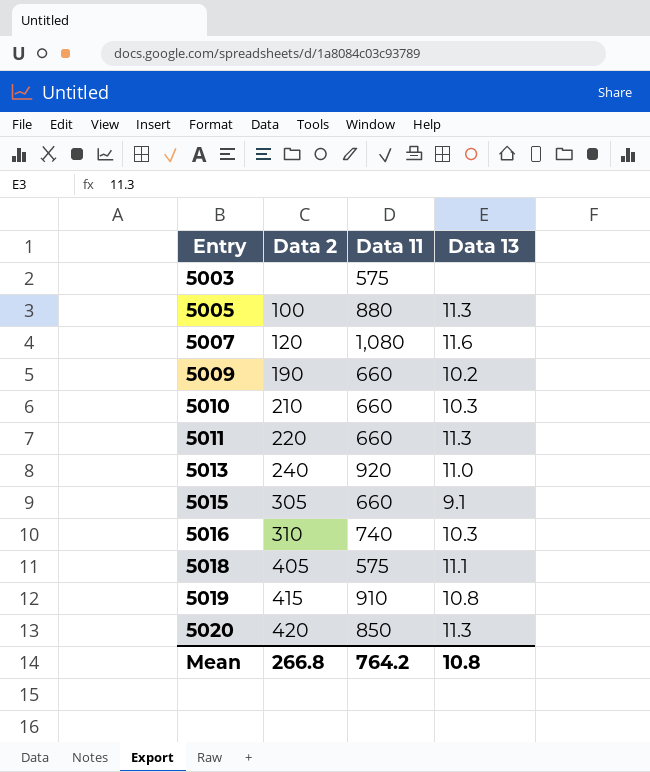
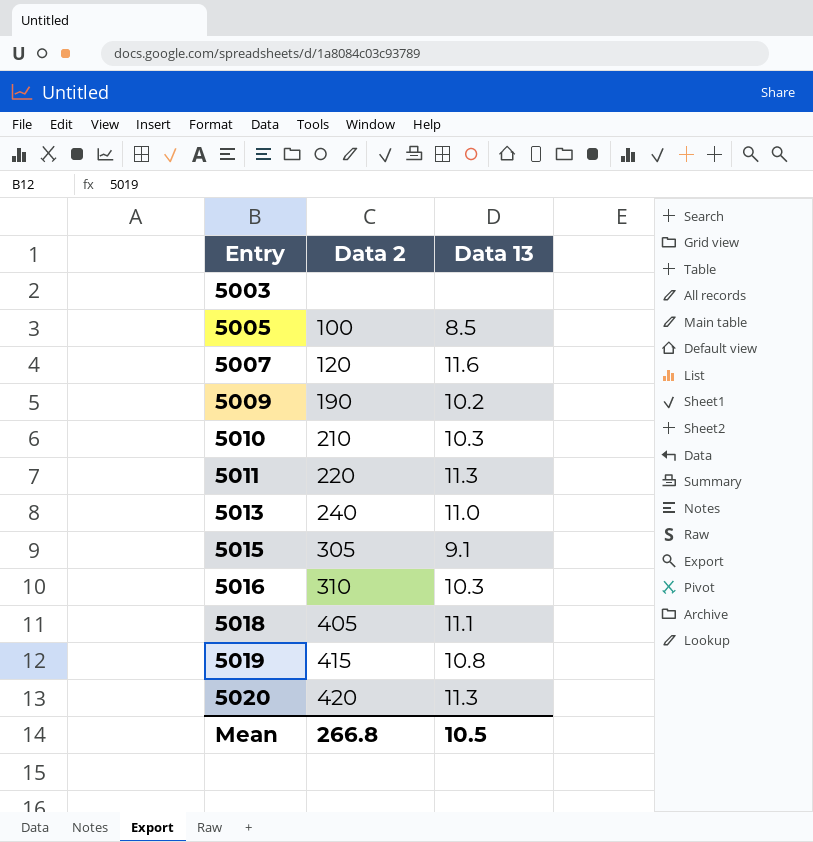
column Data 11 | position: 3 -> none
5005 | Data 13: 11.3 -> 8.5
Mean | Data 13: 10.8 -> 10.5

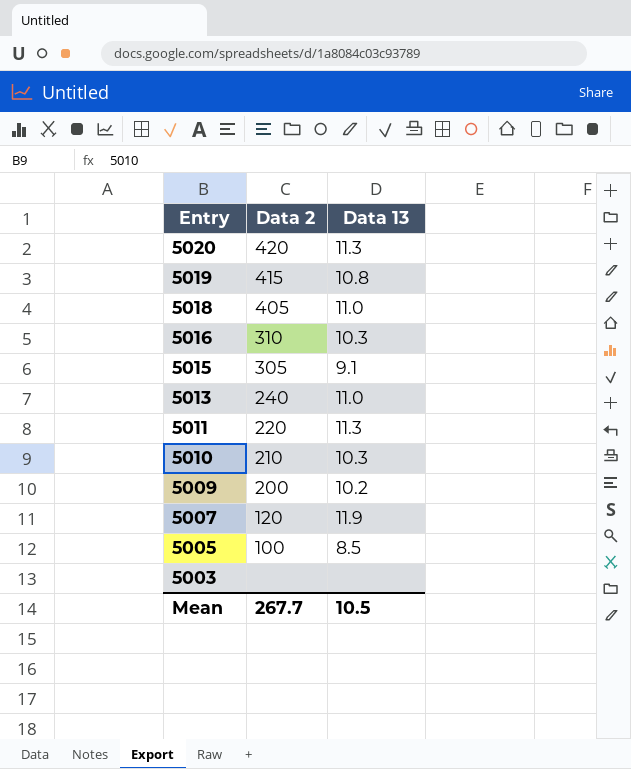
row order: Entry ascending -> Entry descending
5018 | Data 13: 11.1 -> 11.0
5009 | Data 2: 190 -> 200
5007 | Data 13: 11.6 -> 11.9
Mean | Data 2: 266.8 -> 267.7

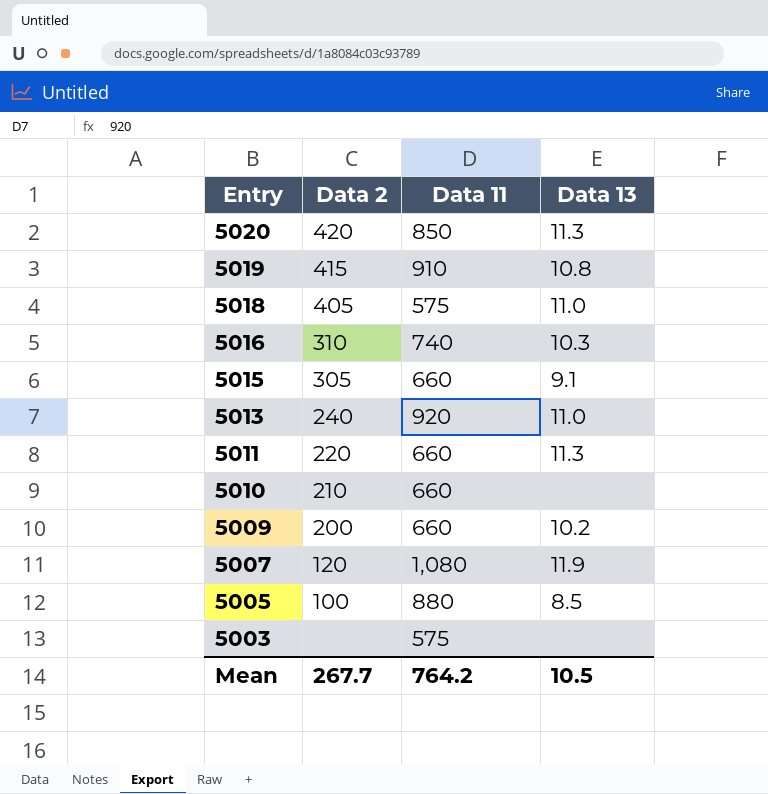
column Data 11 | position: none -> 3
5010 | Data 13: 10.3 -> none

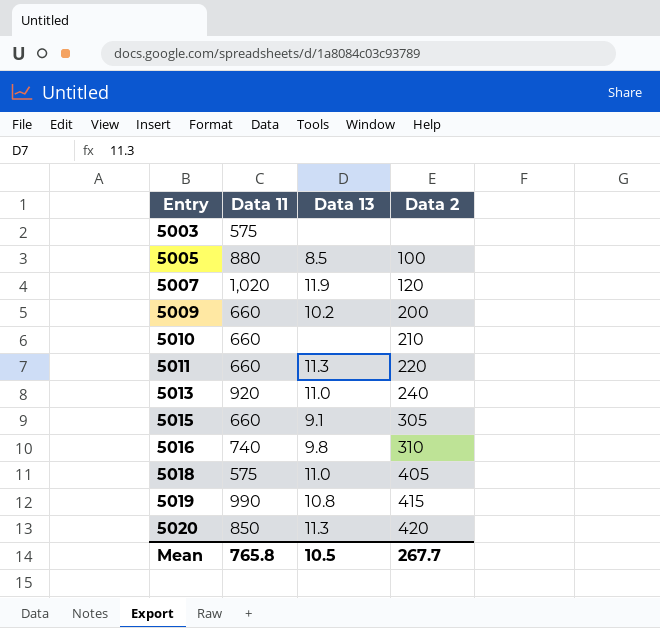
row order: Entry descending -> Entry ascending
column Data 2 | position: 2 -> 4
5007 | Data 11: 1,080 -> 1,020
5016 | Data 13: 10.3 -> 9.8
5019 | Data 11: 910 -> 990
Mean | Data 11: 764.2 -> 765.8

